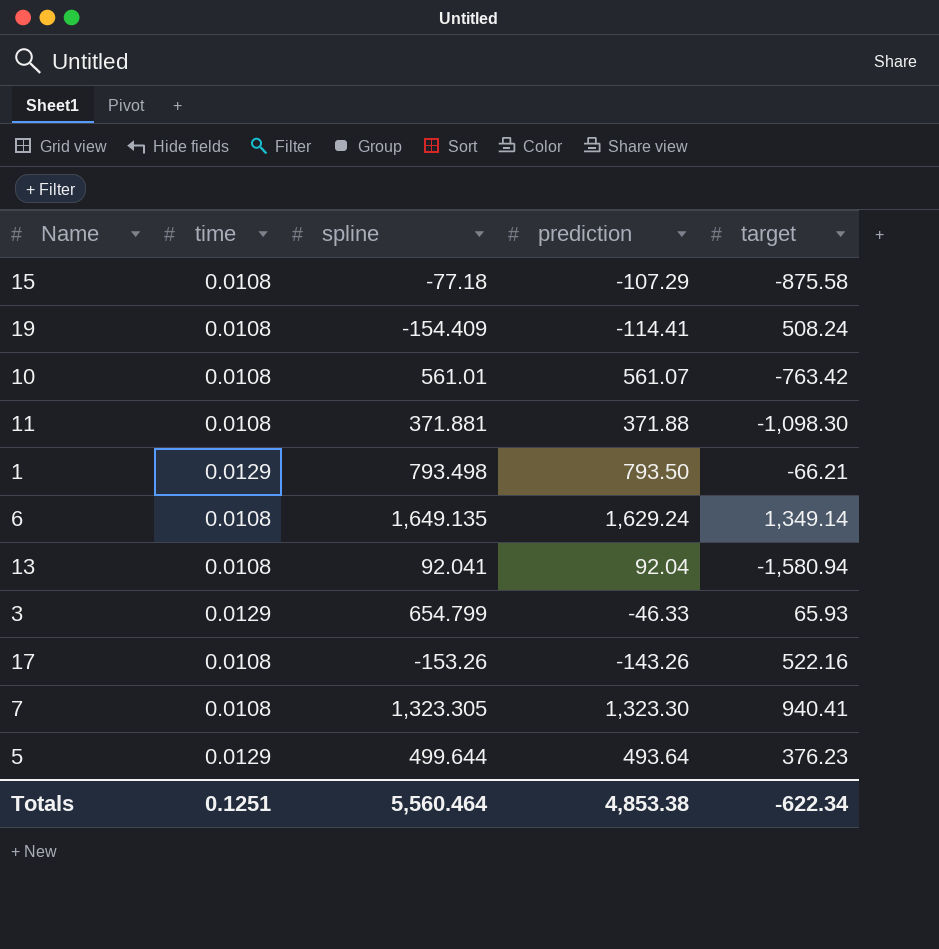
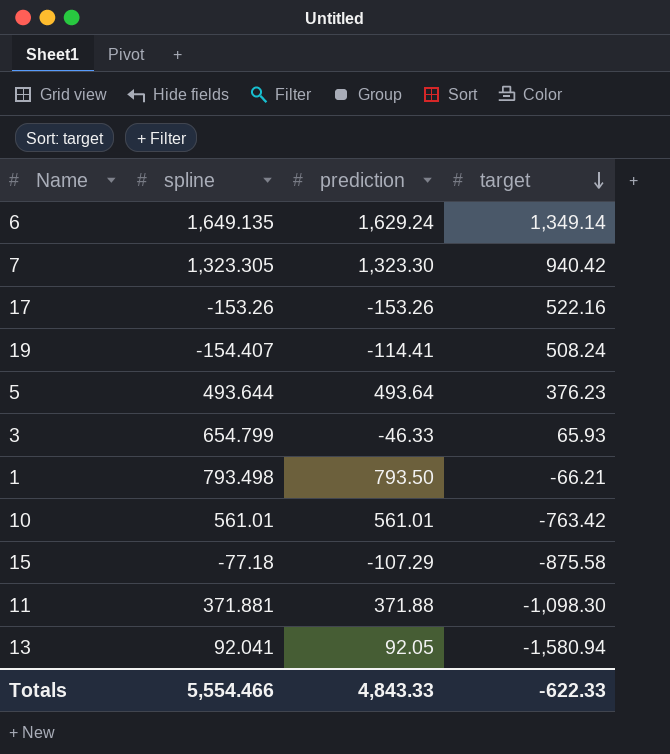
row order: none -> target descending
column time | position: 2 -> none
7 | target: 940.41 -> 940.42
17 | prediction: -143.26 -> -153.26
19 | spline: -154.409 -> -154.407
5 | spline: 499.644 -> 493.644
10 | prediction: 561.07 -> 561.01
13 | prediction: 92.04 -> 92.05
Totals | spline: 5,560.464 -> 5,554.466
Totals | prediction: 4,853.38 -> 4,843.33
Totals | target: -622.34 -> -622.33

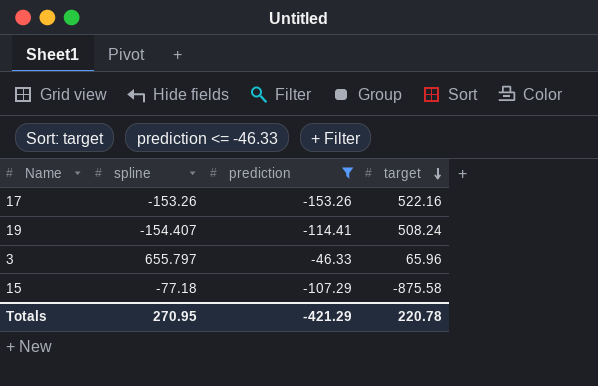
filter: none -> prediction <= -46.33
3 | spline: 654.799 -> 655.797
3 | target: 65.93 -> 65.96
Totals | spline: 5,554.466 -> 270.95
Totals | prediction: 4,843.33 -> -421.29
Totals | target: -622.33 -> 220.78

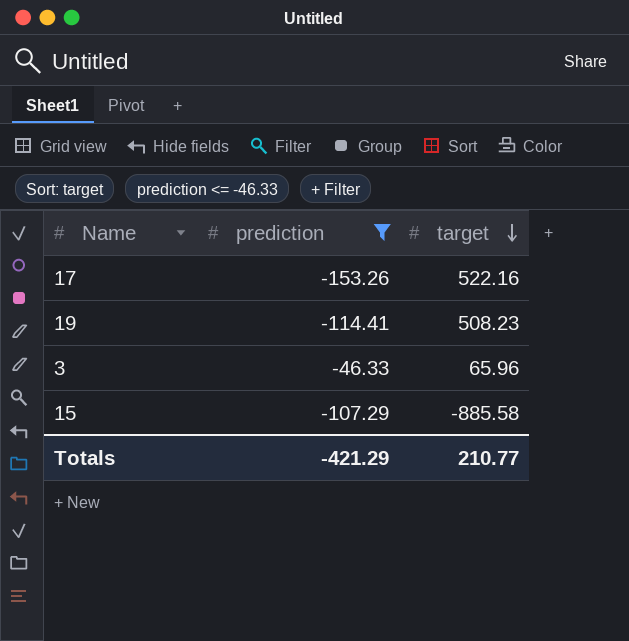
column spline | position: 2 -> none
19 | target: 508.24 -> 508.23
15 | target: -875.58 -> -885.58
Totals | target: 220.78 -> 210.77

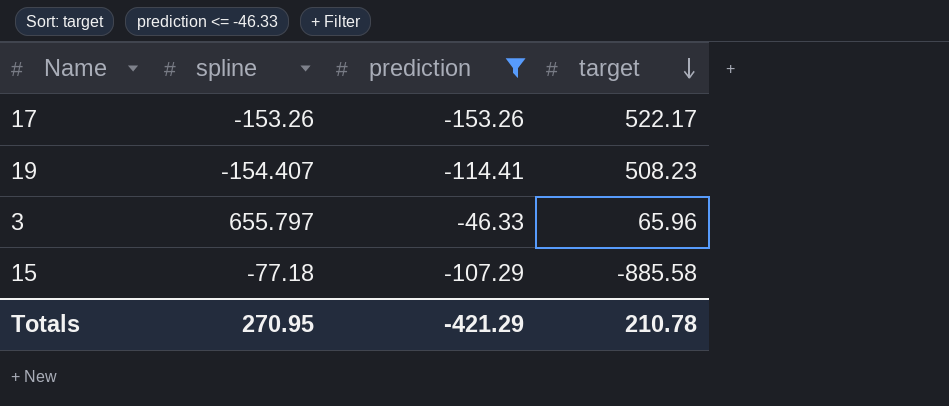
column spline | position: none -> 2
17 | target: 522.16 -> 522.17
Totals | target: 210.77 -> 210.78

